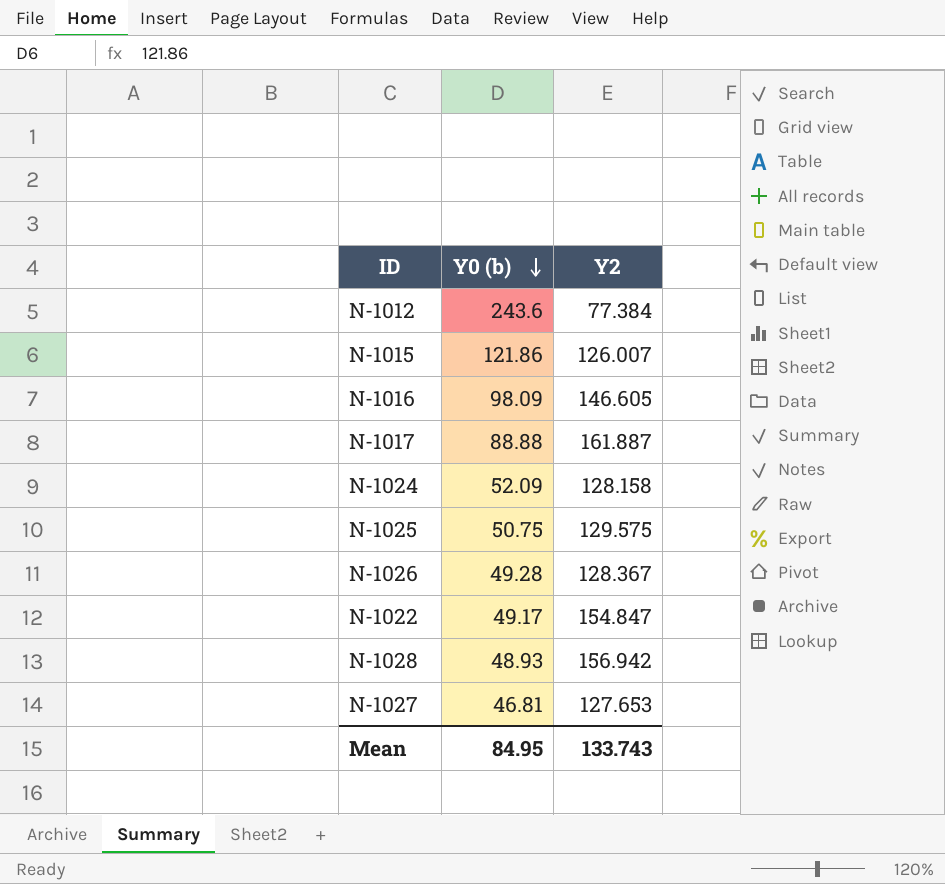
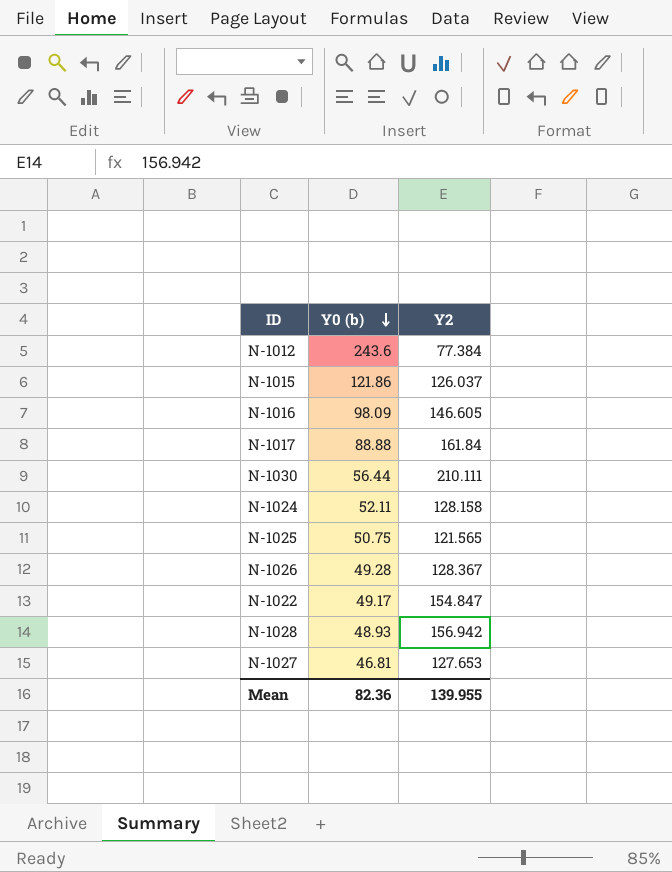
N-1015 | Y2: 126.007 -> 126.037
N-1017 | Y2: 161.887 -> 161.84
row N-1030: none -> 56.44 | 210.111
N-1024 | Y0 (b): 52.09 -> 52.11
N-1025 | Y2: 129.575 -> 121.565
Mean | Y0 (b): 84.95 -> 82.36
Mean | Y2: 133.743 -> 139.955

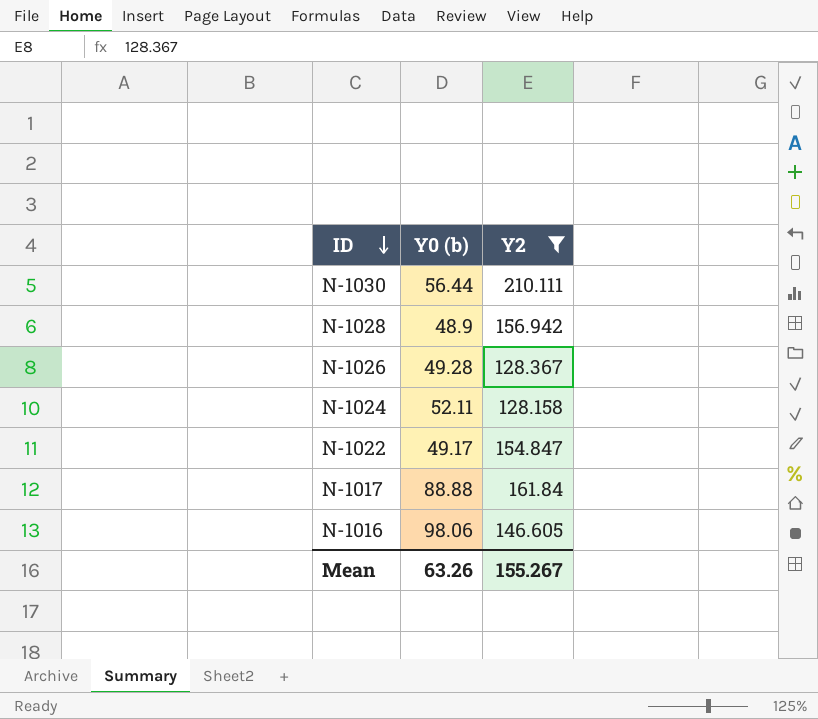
filter: none -> Y2 >= 128.158
row order: Y0 (b) descending -> ID descending
N-1028 | Y0 (b): 48.93 -> 48.9
N-1016 | Y0 (b): 98.09 -> 98.06
Mean | Y0 (b): 82.36 -> 63.26
Mean | Y2: 139.955 -> 155.267

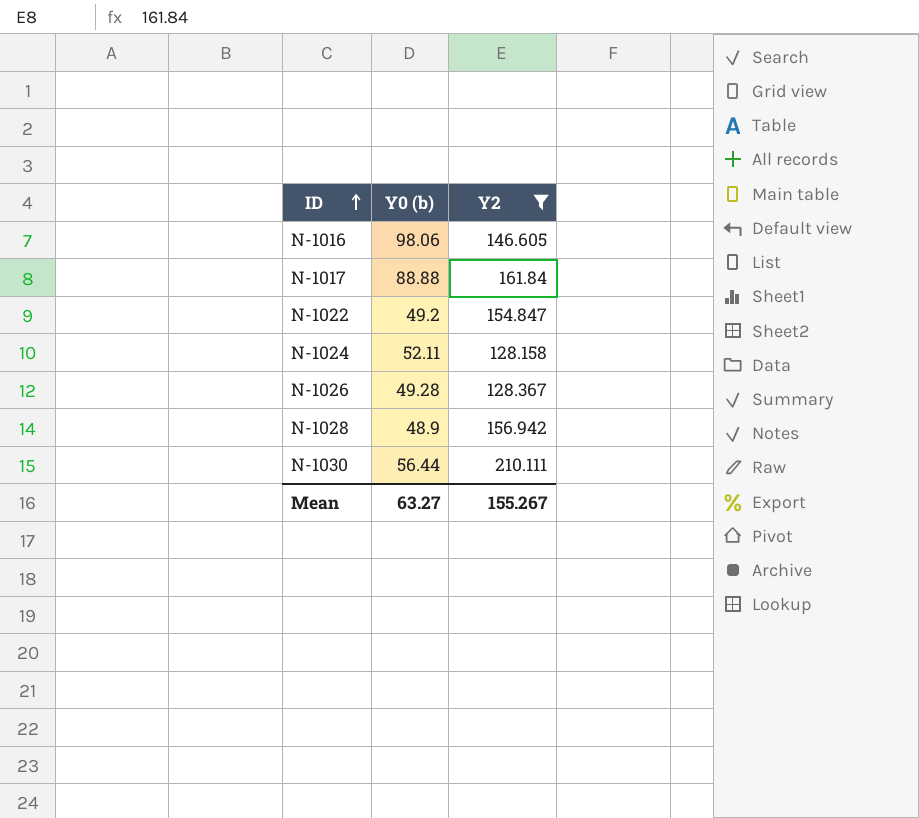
row order: ID descending -> ID ascending
N-1022 | Y0 (b): 49.17 -> 49.2
Mean | Y0 (b): 63.26 -> 63.27

